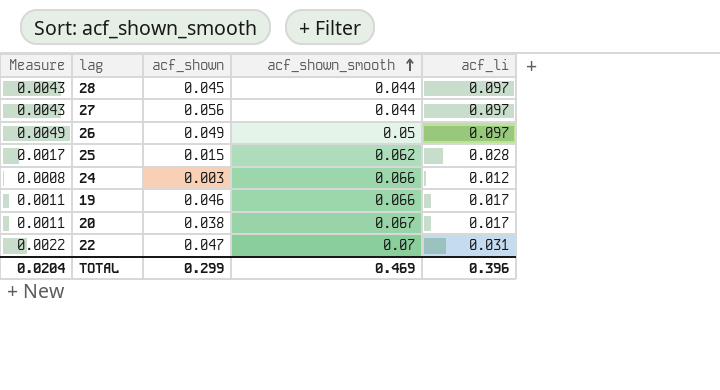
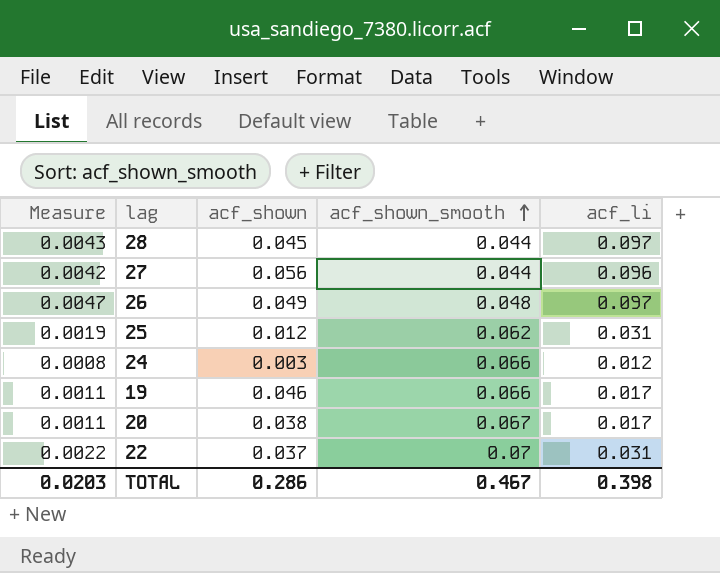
27 | Measure: 0.0043 -> 0.0042
27 | acf_li: 0.097 -> 0.096
26 | Measure: 0.0049 -> 0.0047
26 | acf_shown_smooth: 0.05 -> 0.048
25 | Measure: 0.0017 -> 0.0019
25 | acf_shown: 0.015 -> 0.012
25 | acf_li: 0.028 -> 0.031
22 | acf_shown: 0.047 -> 0.037
TOTAL | Measure: 0.0204 -> 0.0203
TOTAL | acf_shown: 0.299 -> 0.286
TOTAL | acf_shown_smooth: 0.469 -> 0.467
TOTAL | acf_li: 0.396 -> 0.398

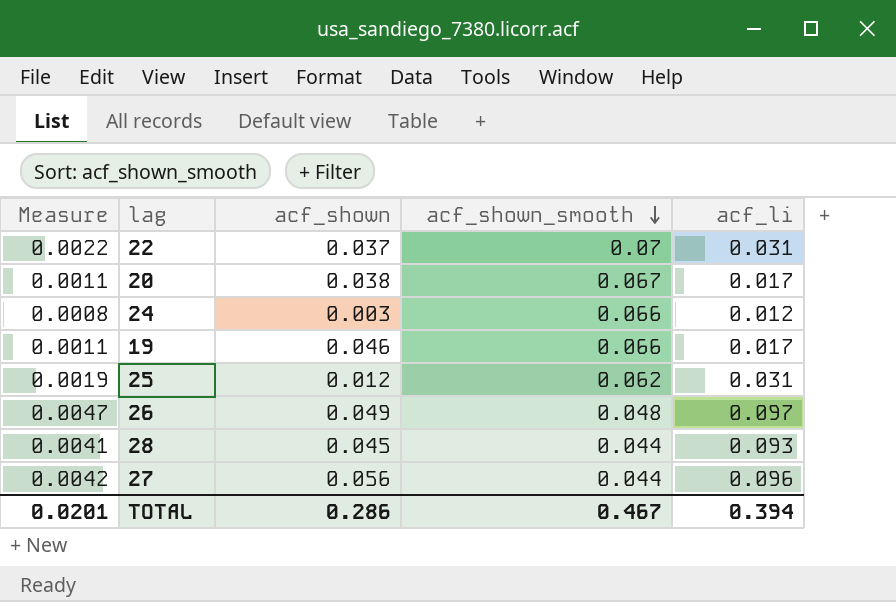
row order: acf_shown_smooth ascending -> acf_shown_smooth descending
28 | Measure: 0.0043 -> 0.0041
28 | acf_li: 0.097 -> 0.093
TOTAL | Measure: 0.0203 -> 0.0201
TOTAL | acf_li: 0.398 -> 0.394

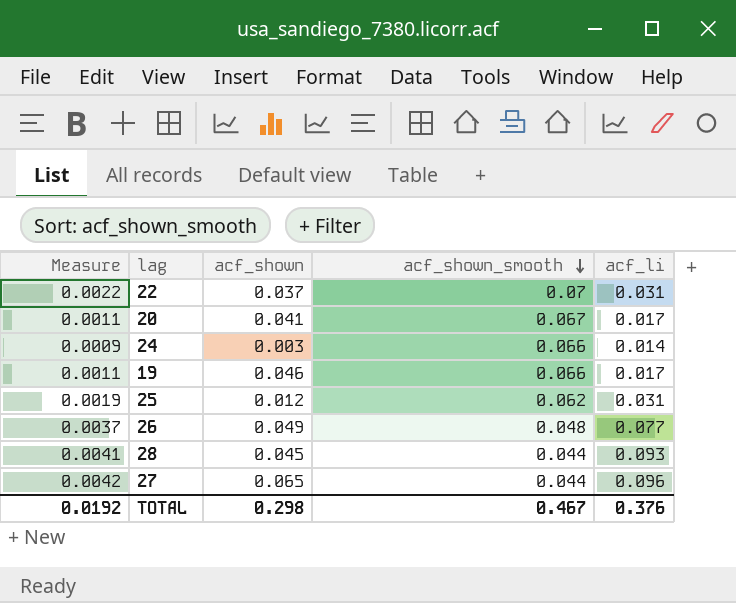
20 | acf_shown: 0.038 -> 0.041
24 | Measure: 0.0008 -> 0.0009
24 | acf_li: 0.012 -> 0.014
26 | Measure: 0.0047 -> 0.0037
26 | acf_li: 0.097 -> 0.077
27 | acf_shown: 0.056 -> 0.065
TOTAL | Measure: 0.0201 -> 0.0192
TOTAL | acf_shown: 0.286 -> 0.298
TOTAL | acf_li: 0.394 -> 0.376

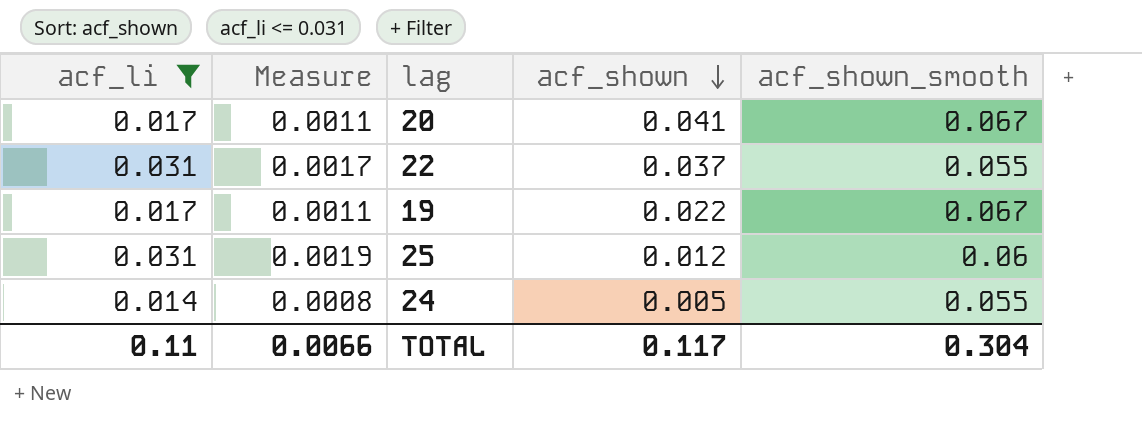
filter: none -> acf_li <= 0.031
row order: acf_shown_smooth descending -> acf_shown descending
column acf_li | position: 5 -> 1
22 | Measure: 0.0022 -> 0.0017
22 | acf_shown_smooth: 0.07 -> 0.055
19 | acf_shown: 0.046 -> 0.022
19 | acf_shown_smooth: 0.066 -> 0.067
25 | acf_shown_smooth: 0.062 -> 0.06
24 | Measure: 0.0009 -> 0.0008
24 | acf_shown: 0.003 -> 0.005
24 | acf_shown_smooth: 0.066 -> 0.055
TOTAL | acf_li: 0.376 -> 0.11
TOTAL | Measure: 0.0192 -> 0.0066
TOTAL | acf_shown: 0.298 -> 0.117
TOTAL | acf_shown_smooth: 0.467 -> 0.304

